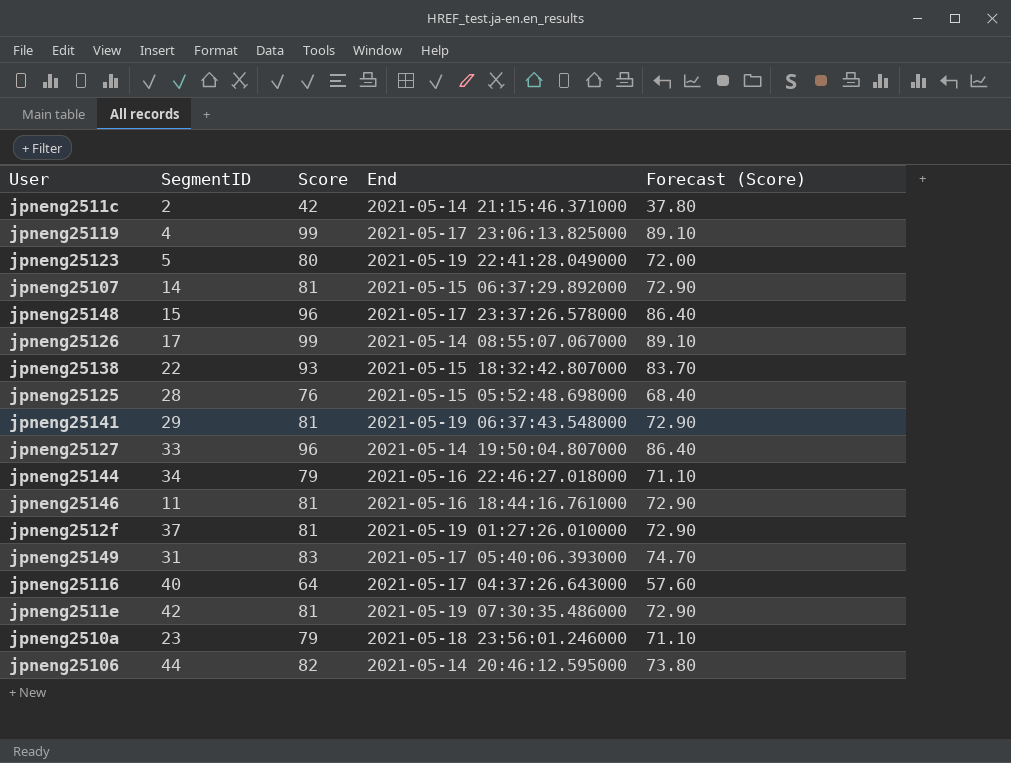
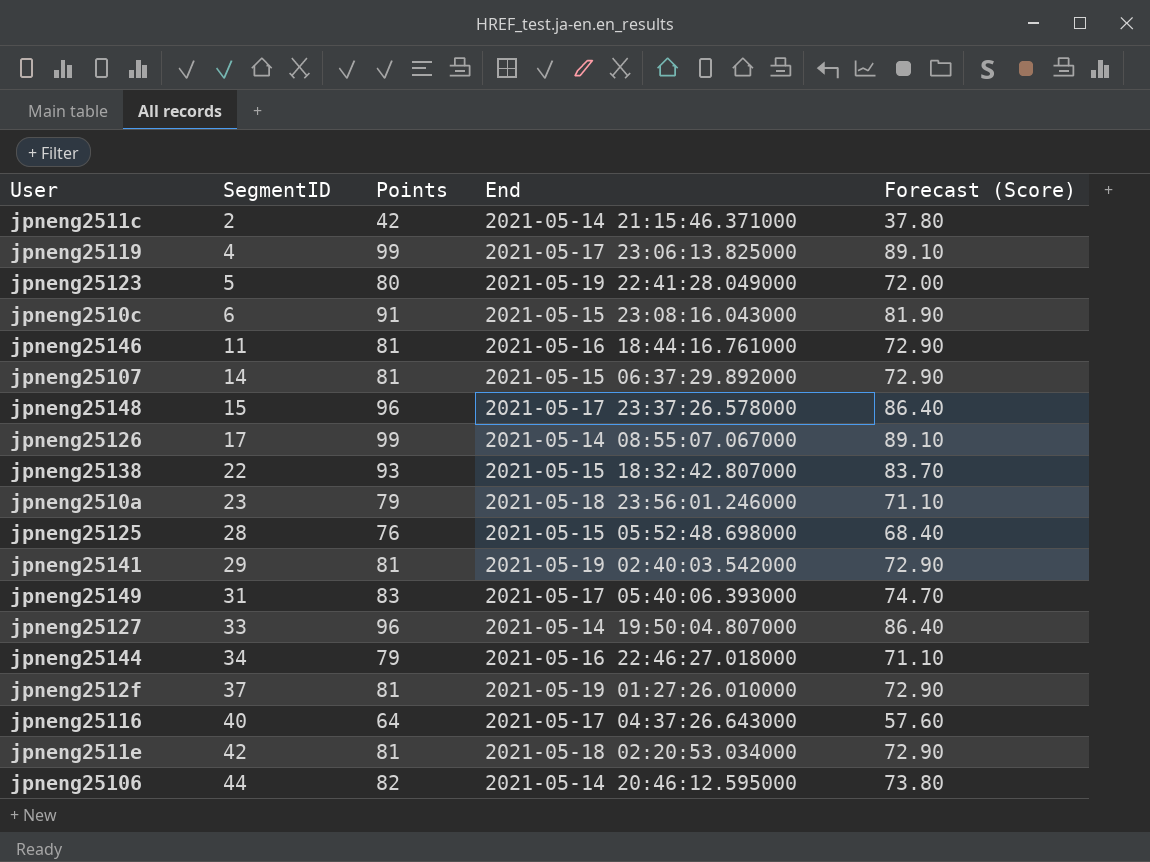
row order: none -> SegmentID ascending
column name: Score -> Points
row jpneng2510c: none -> 6 | 91 | 2021-05-15 23:08:16.043000 | 81.90
jpneng25141 | End: 2021-05-19 06:37:43.548000 -> 2021-05-19 02:40:03.542000
jpneng2511e | End: 2021-05-19 07:30:35.486000 -> 2021-05-18 02:20:53.034000

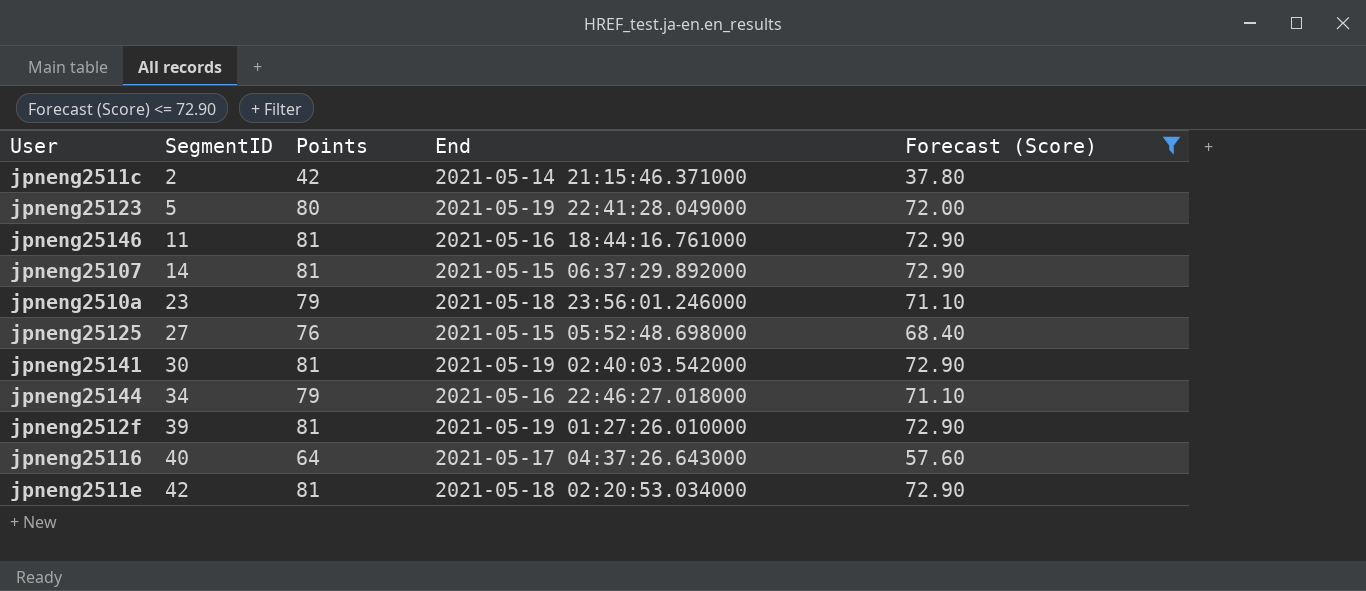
filter: none -> Forecast (Score) <= 72.90
jpneng25125 | SegmentID: 28 -> 27
jpneng25141 | SegmentID: 29 -> 30
jpneng2512f | SegmentID: 37 -> 39

